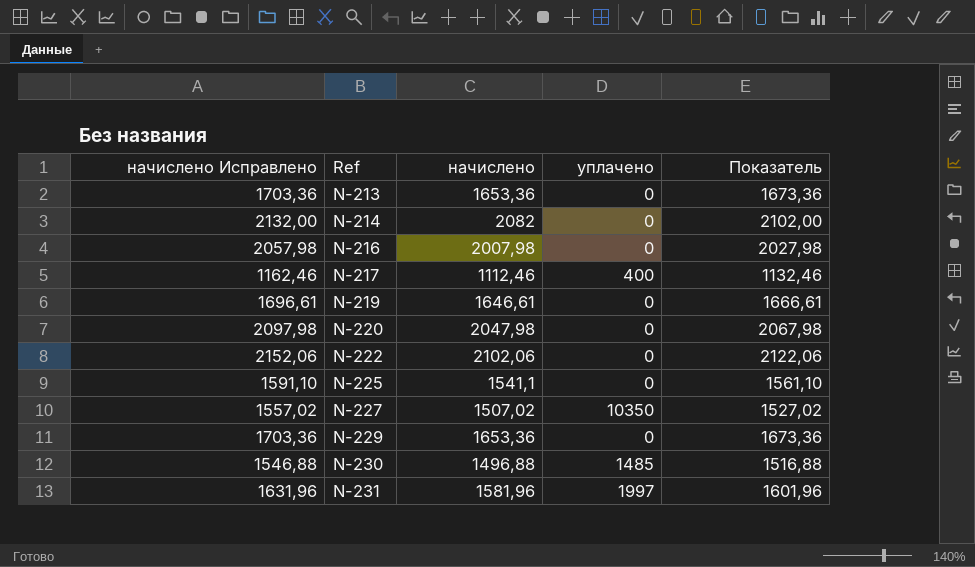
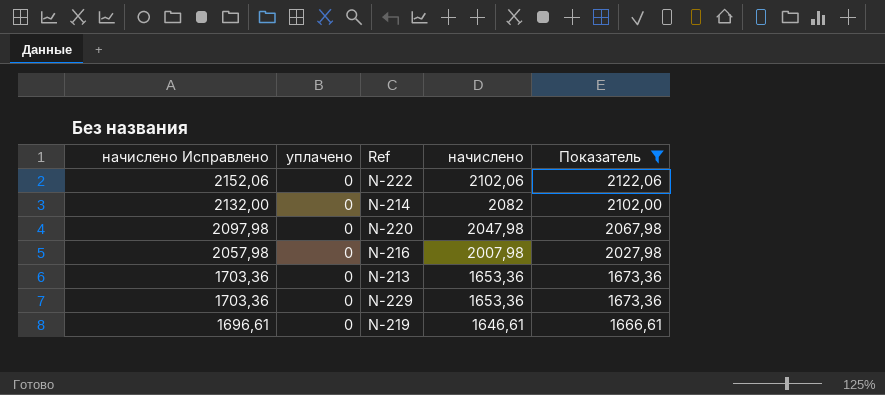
filter: none -> Показатель >= 1666,61
row order: Ref ascending -> начислено Исправлено descending
column уплачено | position: 4 -> 2

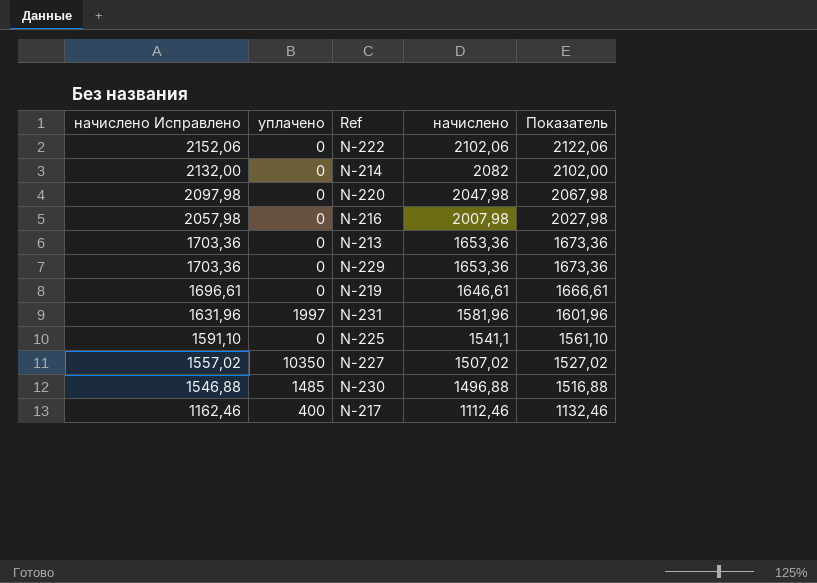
filter: Показатель >= 1666,61 -> none

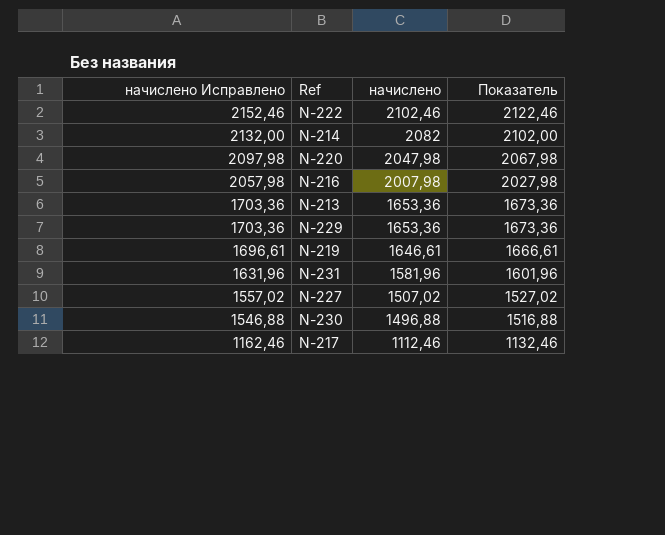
column уплачено | position: 2 -> none
row N-225: 1591,10 | 0 | 1541,1 | 1561,10 -> none
N-222 | начислено Исправлено: 2152,06 -> 2152,46
N-222 | начислено: 2102,06 -> 2102,46
N-222 | Показатель: 2122,06 -> 2122,46

